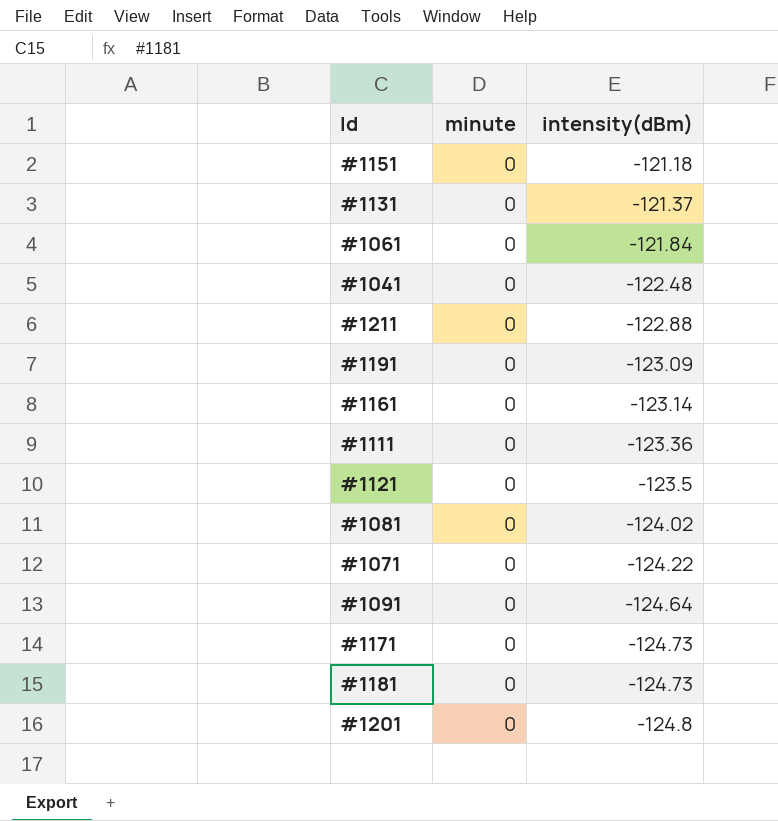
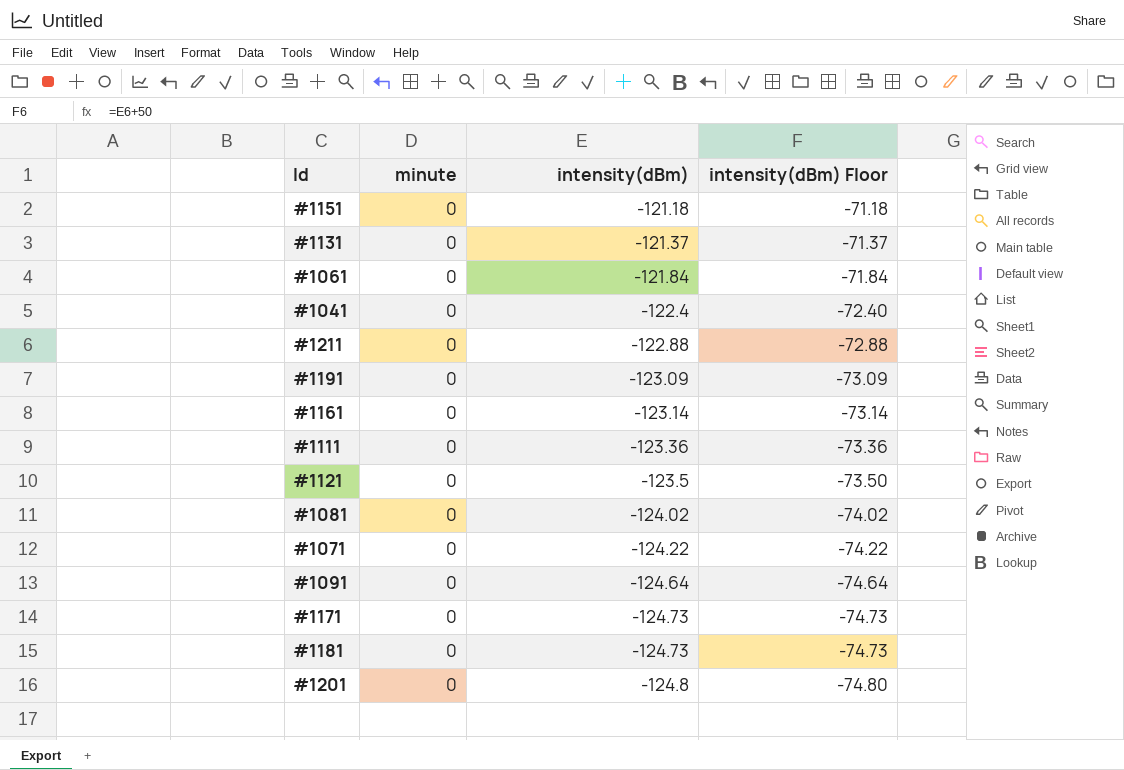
column intensity(dBm) Floor | formula: none -> [intensity(dBm)] + 50
#1041 | intensity(dBm): -122.48 -> -122.4

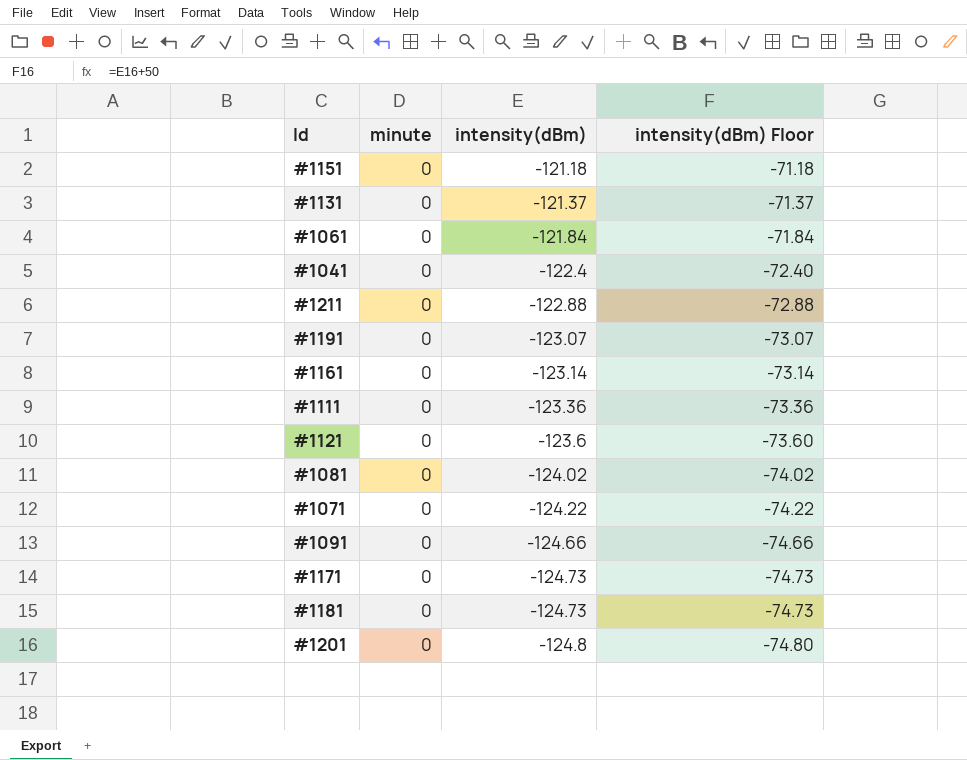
#1191 | intensity(dBm): -123.09 -> -123.07
#1191 | intensity(dBm) Floor: -73.09 -> -73.07
#1121 | intensity(dBm): -123.5 -> -123.6
#1121 | intensity(dBm) Floor: -73.50 -> -73.60
#1091 | intensity(dBm): -124.64 -> -124.66
#1091 | intensity(dBm) Floor: -74.64 -> -74.66

